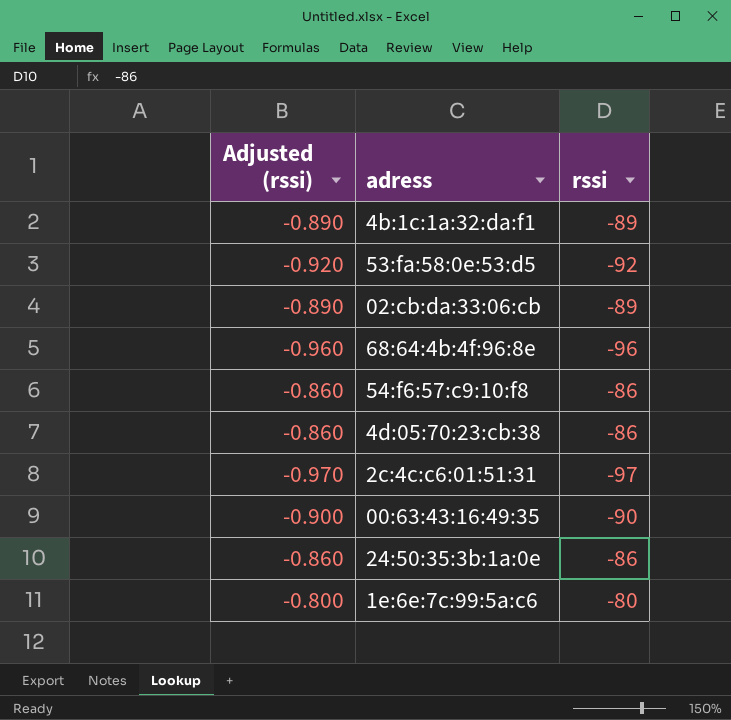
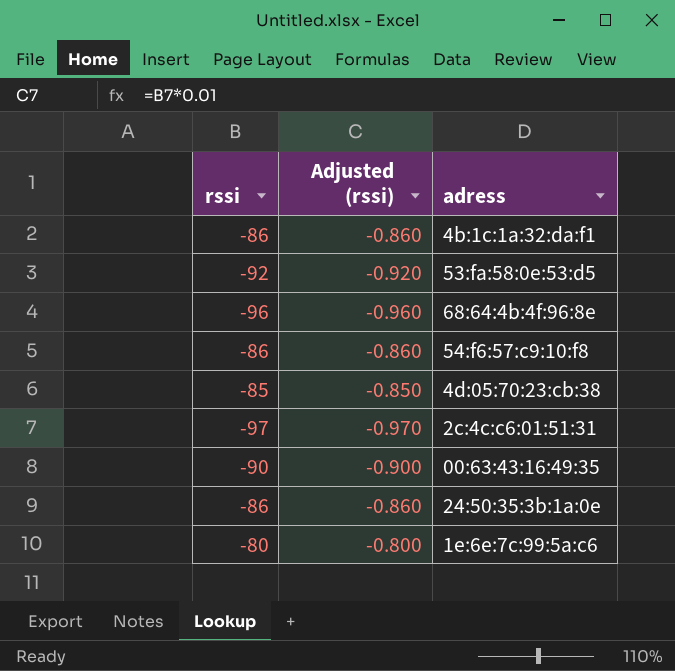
column rssi | position: 3 -> 1
row 02:cb:da:33:06:cb: -0.890 | -89 -> none
4b:1c:1a:32:da:f1 | rssi: -89 -> -86
4b:1c:1a:32:da:f1 | Adjusted (rssi): -0.890 -> -0.860
4d:05:70:23:cb:38 | rssi: -86 -> -85
4d:05:70:23:cb:38 | Adjusted (rssi): -0.860 -> -0.850

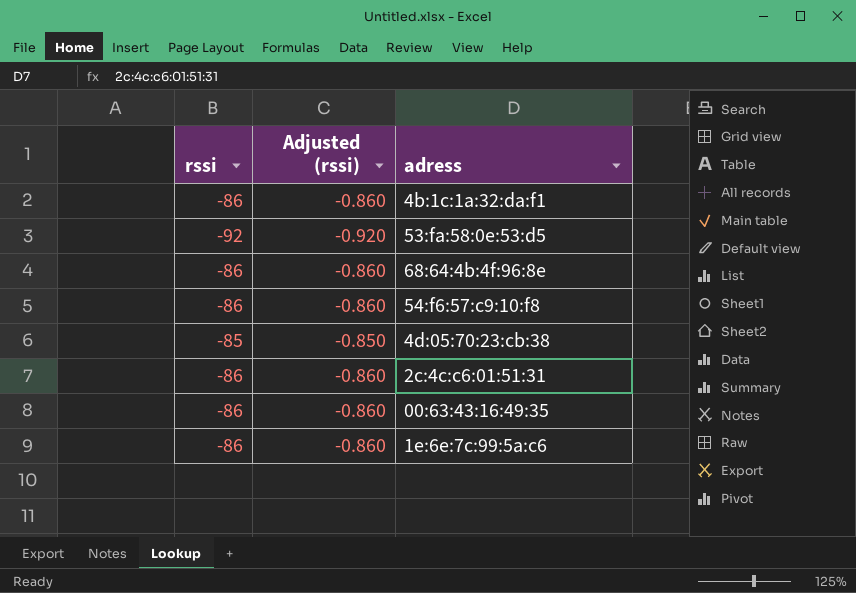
row 24:50:35:3b:1a:0e: -86 | -0.860 -> none
68:64:4b:4f:96:8e | rssi: -96 -> -86
68:64:4b:4f:96:8e | Adjusted (rssi): -0.960 -> -0.860
2c:4c:c6:01:51:31 | rssi: -97 -> -86
2c:4c:c6:01:51:31 | Adjusted (rssi): -0.970 -> -0.860
00:63:43:16:49:35 | rssi: -90 -> -86
00:63:43:16:49:35 | Adjusted (rssi): -0.900 -> -0.860
1e:6e:7c:99:5a:c6 | rssi: -80 -> -86
1e:6e:7c:99:5a:c6 | Adjusted (rssi): -0.800 -> -0.860

